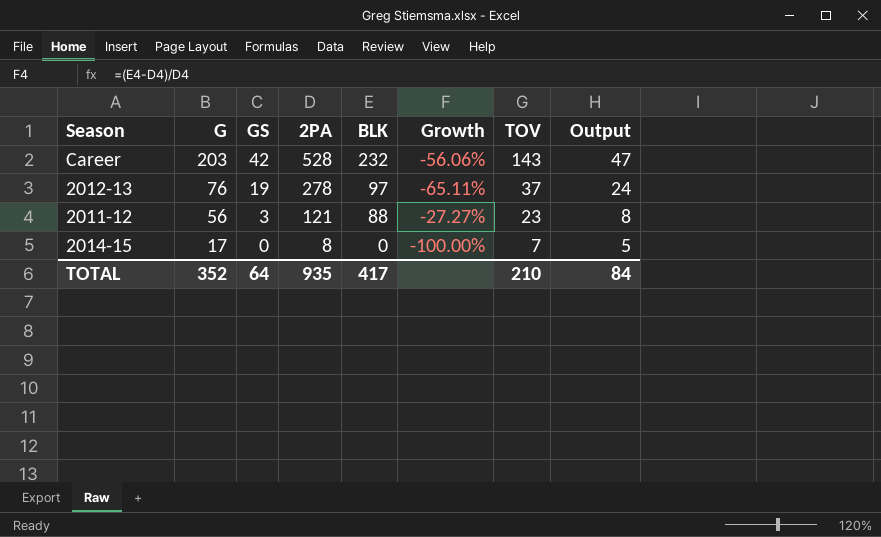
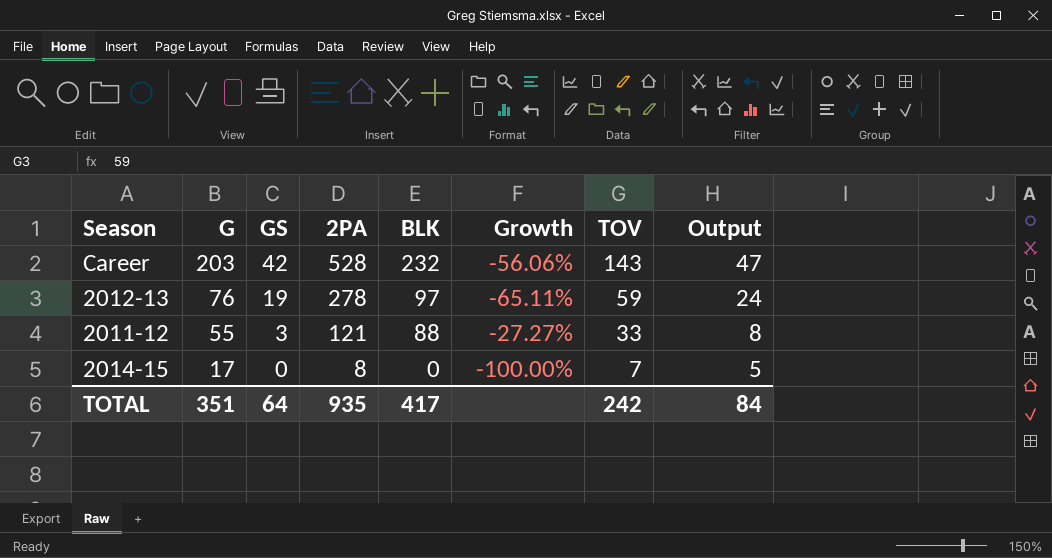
2012-13 | TOV: 37 -> 59
2011-12 | G: 56 -> 55
2011-12 | TOV: 23 -> 33
TOTAL | G: 352 -> 351
TOTAL | TOV: 210 -> 242

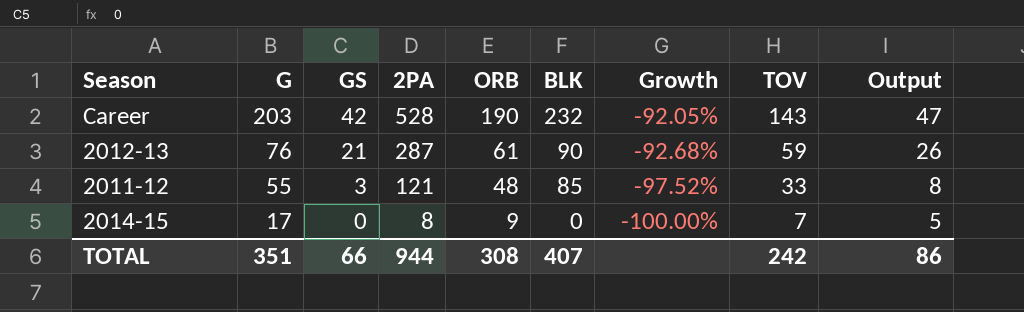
column ORB | position: none -> 5
column Growth | formula: ([BLK] - [2PA]) / [2PA] -> ([GS] - [2PA]) / [2PA]
2012-13 | GS: 19 -> 21
2012-13 | 2PA: 278 -> 287
2012-13 | BLK: 97 -> 90
2012-13 | Output: 24 -> 26
2011-12 | BLK: 88 -> 85
TOTAL | GS: 64 -> 66
TOTAL | 2PA: 935 -> 944
TOTAL | BLK: 417 -> 407
TOTAL | Output: 84 -> 86

